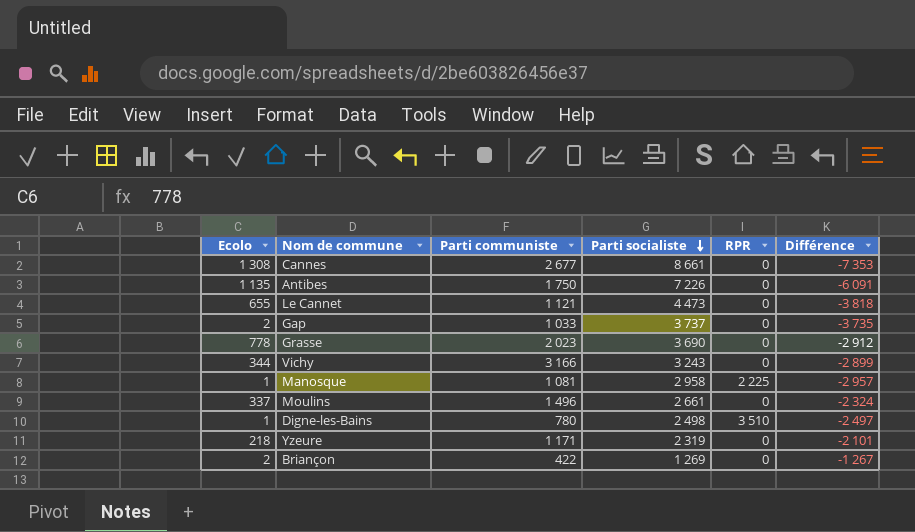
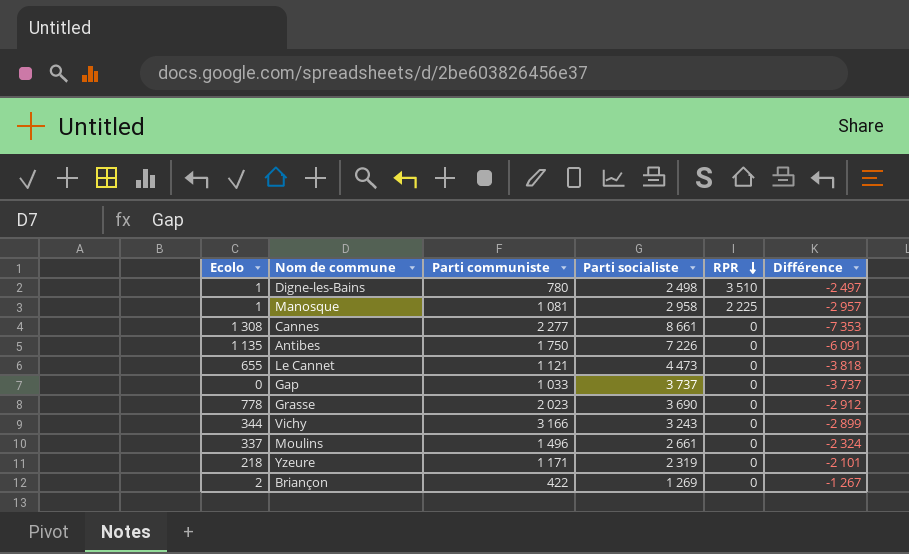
row order: Parti socialiste descending -> RPR descending
Cannes | Parti communiste: 2 677 -> 2 277
Gap | Ecolo: 2 -> 0
Gap | Différence: -3 735 -> -3 737

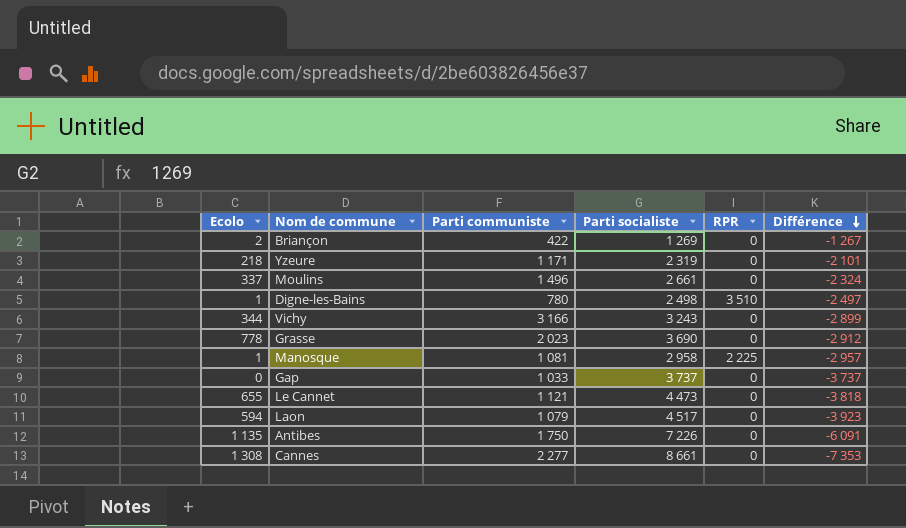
row order: RPR descending -> Différence descending
row Laon: none -> 594 | 1 079 | 4 517 | 0 | -3 923

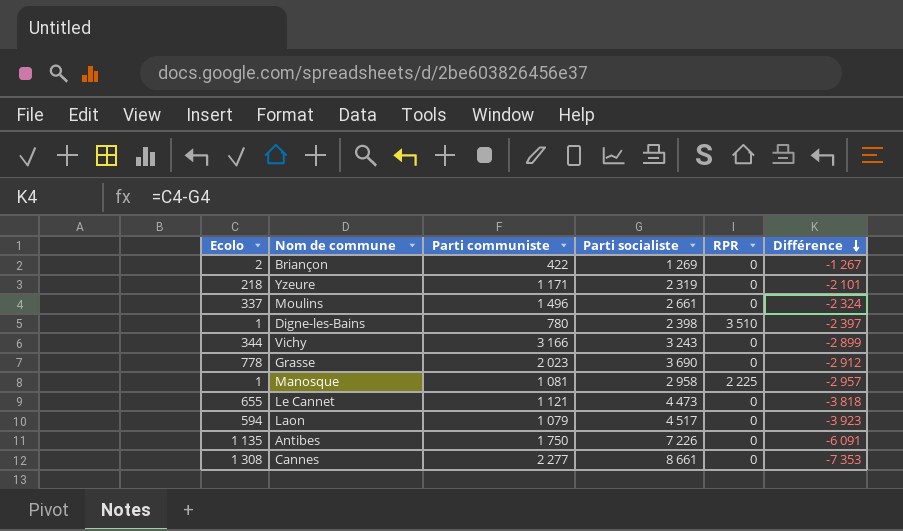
row Gap: 0 | 1 033 | 3 737 | 0 | -3 737 -> none
Digne-les-Bains | Parti socialiste: 2 498 -> 2 398
Digne-les-Bains | Différence: -2 497 -> -2 397

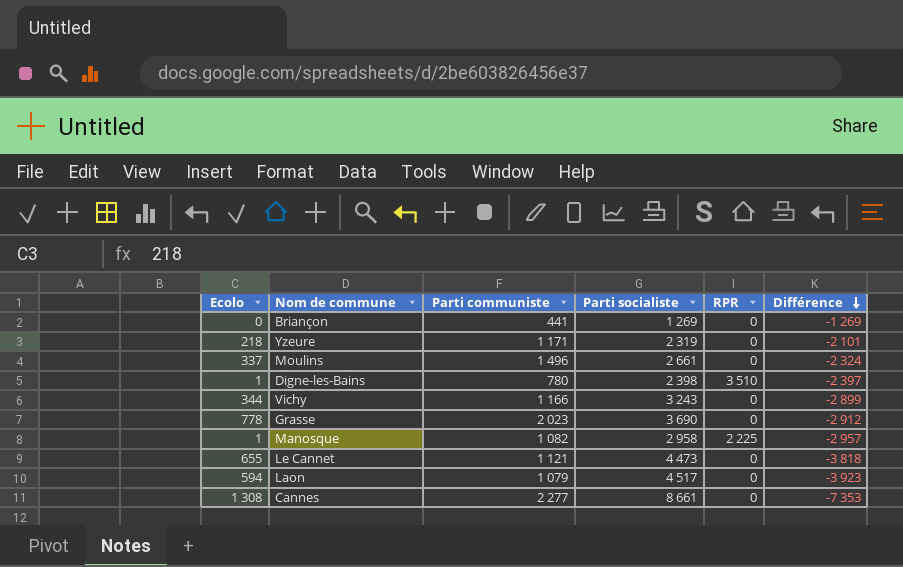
row Antibes: 1 135 | 1 750 | 7 226 | 0 | -6 091 -> none
Briançon | Ecolo: 2 -> 0
Briançon | Parti communiste: 422 -> 441
Briançon | Différence: -1 267 -> -1 269
Vichy | Parti communiste: 3 166 -> 1 166
Manosque | Parti communiste: 1 081 -> 1 082

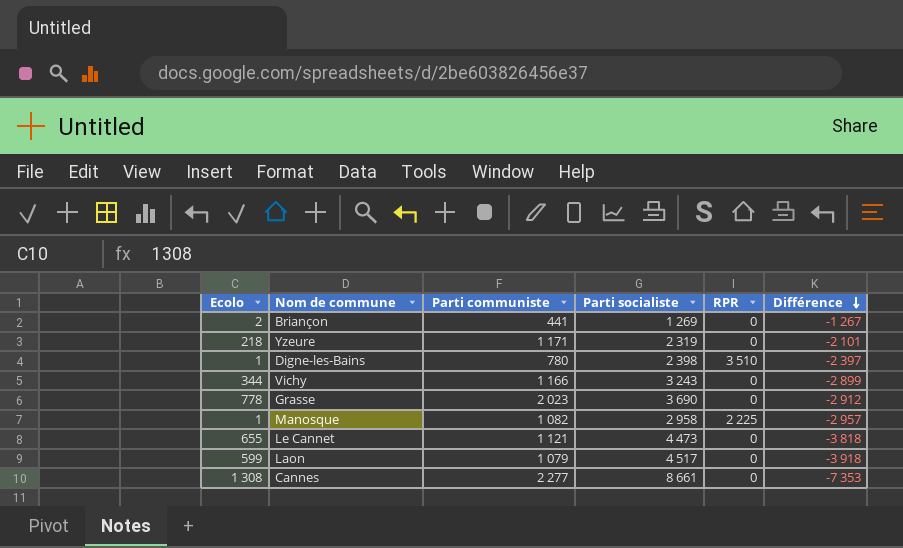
row Moulins: 337 | 1 496 | 2 661 | 0 | -2 324 -> none
Briançon | Ecolo: 0 -> 2
Briançon | Différence: -1 269 -> -1 267
Laon | Ecolo: 594 -> 599
Laon | Différence: -3 923 -> -3 918

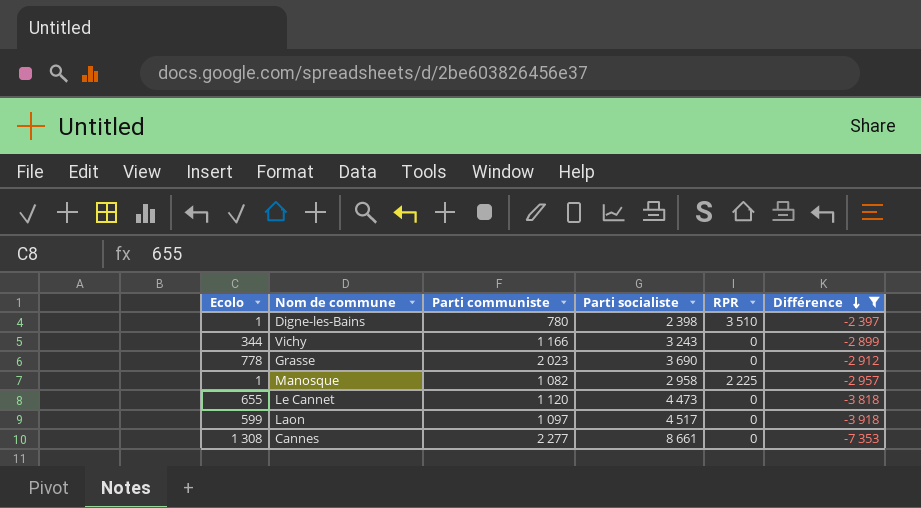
filter: none -> Différence <= -2 397
Le Cannet | Parti communiste: 1 121 -> 1 120
Laon | Parti communiste: 1 079 -> 1 097

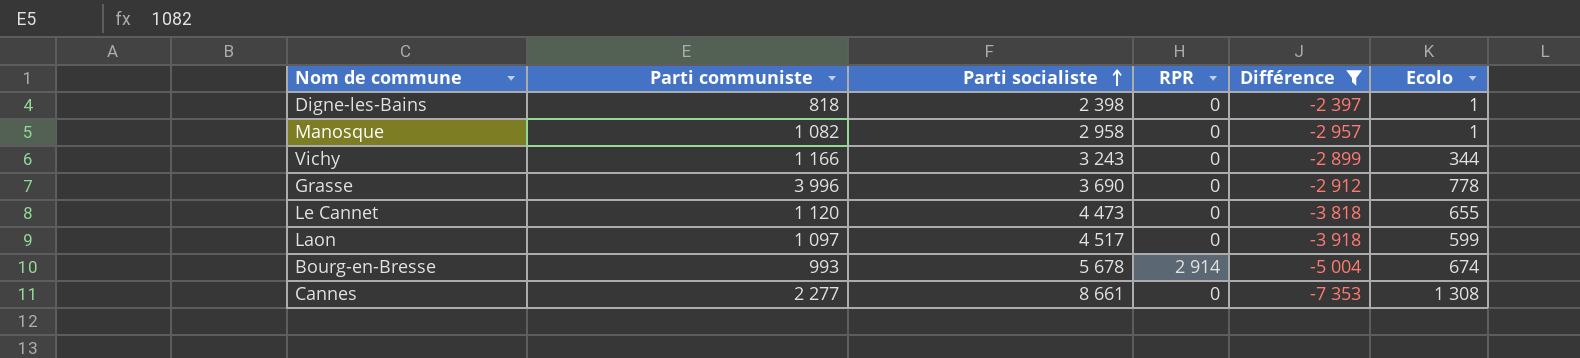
row order: Différence descending -> Parti socialiste ascending
column Ecolo | position: 1 -> 6
Digne-les-Bains | Parti communiste: 780 -> 818
Digne-les-Bains | RPR: 3 510 -> 0
Manosque | RPR: 2 225 -> 0
Grasse | Parti communiste: 2 023 -> 3 996
row Bourg-en-Bresse: none -> 993 | 5 678 | 2 914 | -5 004 | 674

